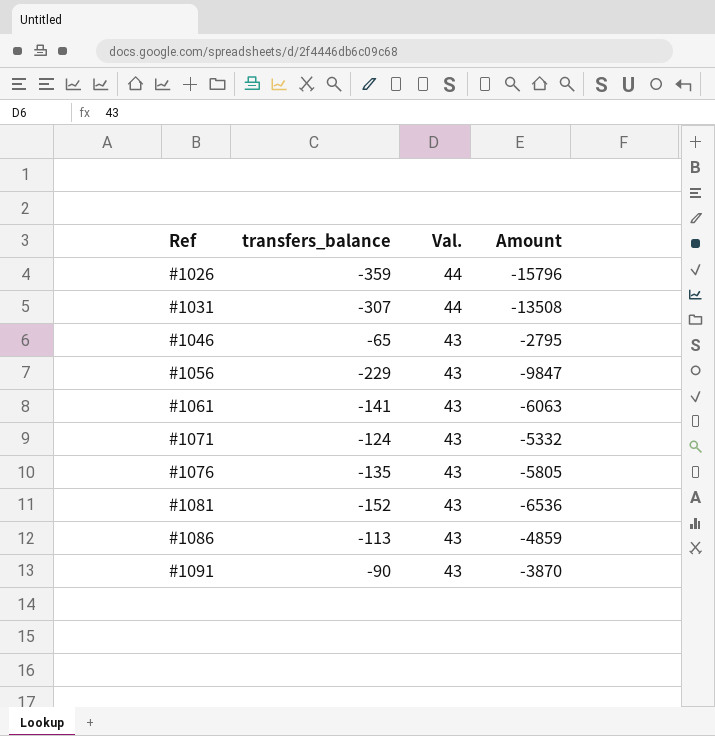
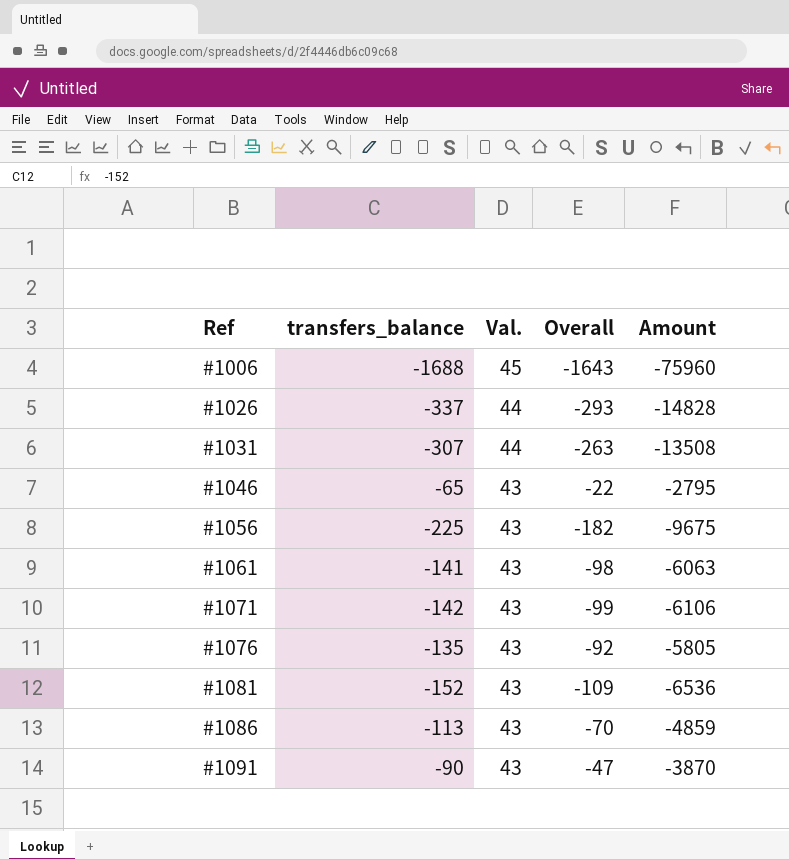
column Overall | formula: none -> [transfers_balance] + [Val.]
row #1006: none -> -1688 | 45 | -1643 | -75960
#1026 | transfers_balance: -359 -> -337
#1026 | Amount: -15796 -> -14828
#1056 | transfers_balance: -229 -> -225
#1056 | Amount: -9847 -> -9675
#1071 | transfers_balance: -124 -> -142
#1071 | Amount: -5332 -> -6106

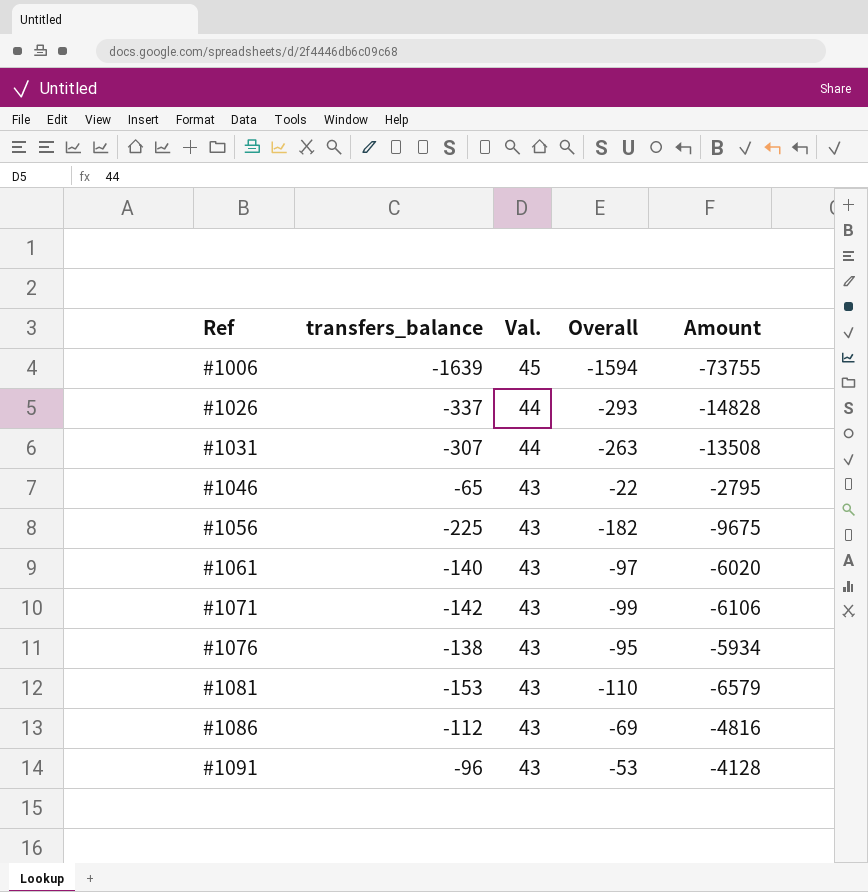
#1006 | transfers_balance: -1688 -> -1639
#1006 | Overall: -1643 -> -1594
#1006 | Amount: -75960 -> -73755
#1061 | transfers_balance: -141 -> -140
#1061 | Overall: -98 -> -97
#1061 | Amount: -6063 -> -6020
#1076 | transfers_balance: -135 -> -138
#1076 | Overall: -92 -> -95
#1076 | Amount: -5805 -> -5934
#1081 | transfers_balance: -152 -> -153
#1081 | Overall: -109 -> -110
#1081 | Amount: -6536 -> -6579
#1086 | transfers_balance: -113 -> -112
#1086 | Overall: -70 -> -69
#1086 | Amount: -4859 -> -4816
#1091 | transfers_balance: -90 -> -96
#1091 | Overall: -47 -> -53
#1091 | Amount: -3870 -> -4128

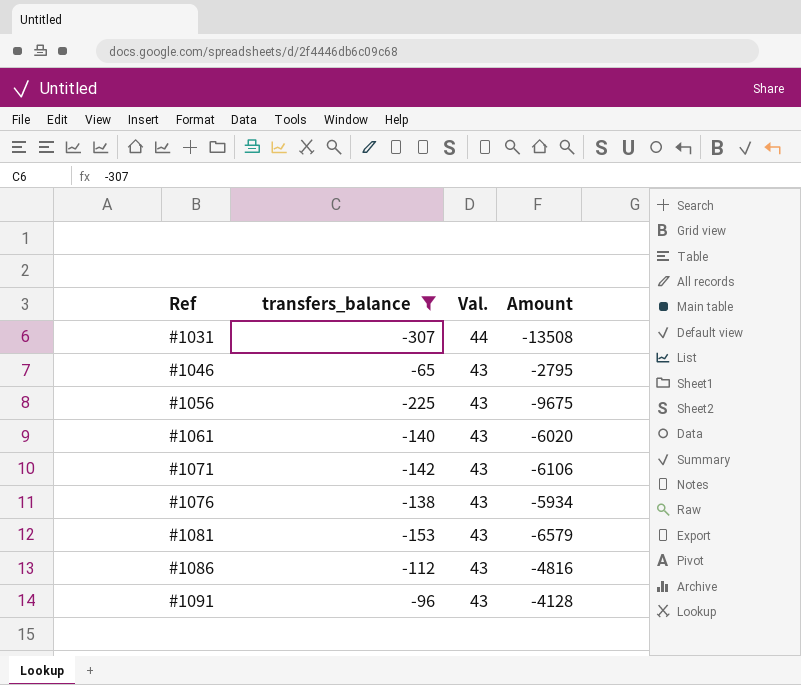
filter: none -> transfers_balance >= -307
column Overall | formula: [transfers_balance] + [Val.] -> none

